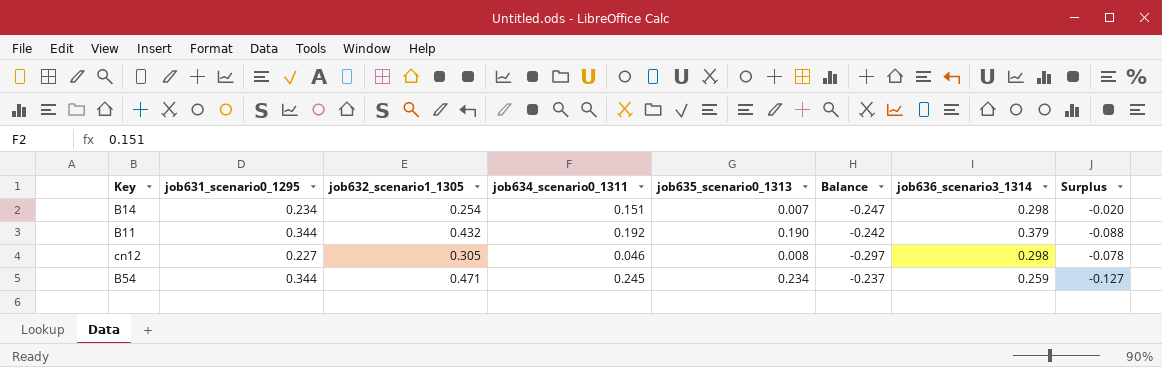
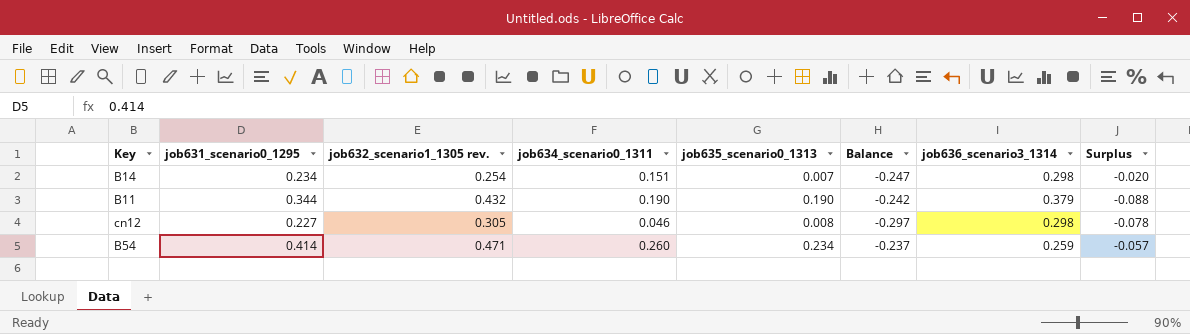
column name: job632_scenario1_1305 -> job632_scenario1_1305 rev.
B11 | job634_scenario0_1311: 0.192 -> 0.190
B54 | job631_scenario0_1295: 0.344 -> 0.414
B54 | job634_scenario0_1311: 0.245 -> 0.260
B54 | Surplus: -0.127 -> -0.057

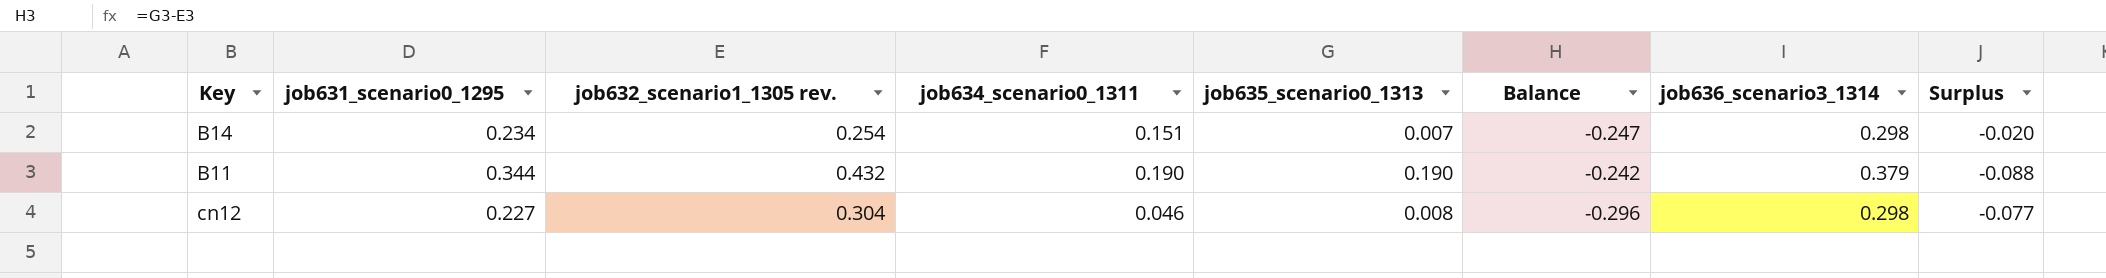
row B54: 0.414 | 0.471 | 0.260 | 0.234 | -0.237 | 0.259 | -0.057 -> none
cn12 | job632_scenario1_1305 rev.: 0.305 -> 0.304
cn12 | Balance: -0.297 -> -0.296
cn12 | Surplus: -0.078 -> -0.077

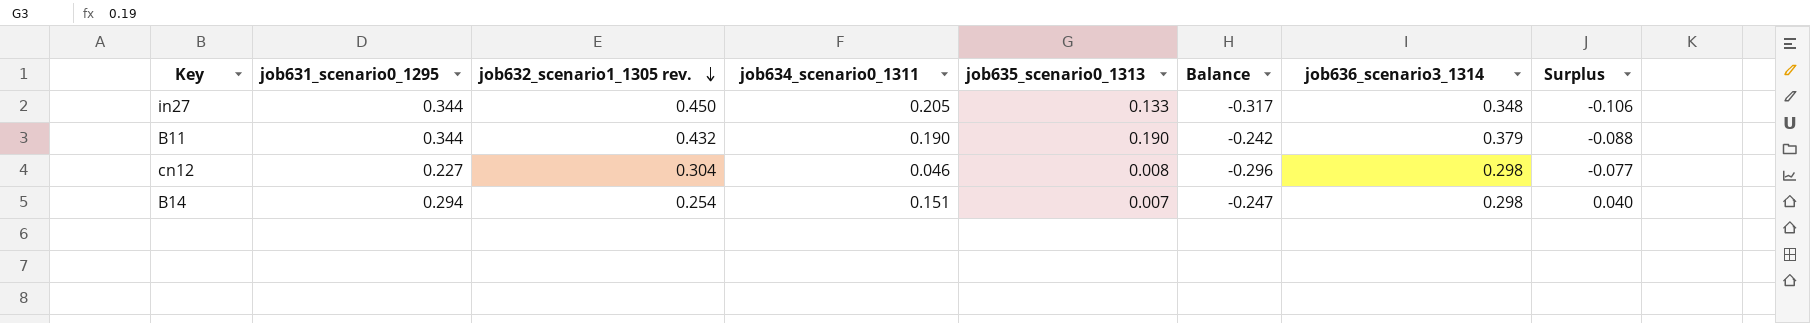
row order: none -> job632_scenario1_1305 rev. descending
row in27: none -> 0.344 | 0.450 | 0.205 | 0.133 | -0.317 | 0.348 | -0.106
B14 | job631_scenario0_1295: 0.234 -> 0.294
B14 | Surplus: -0.020 -> 0.040

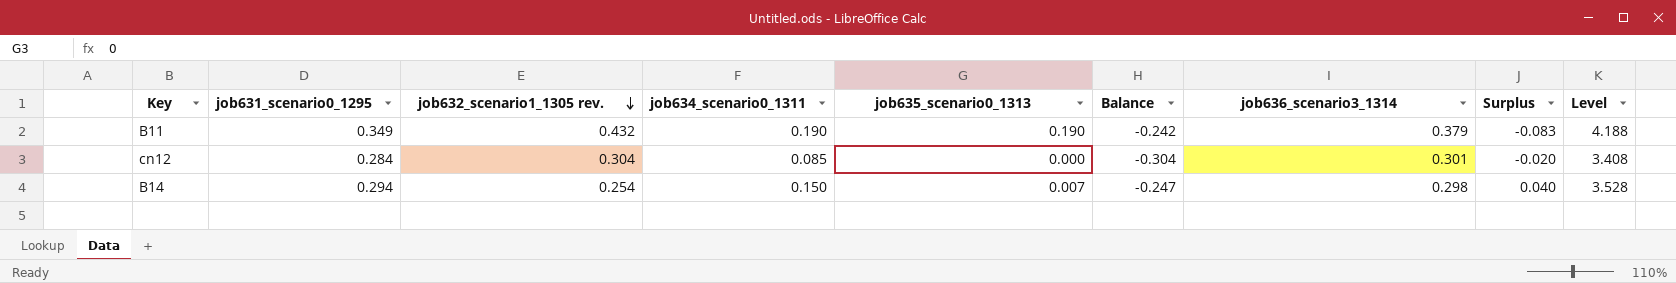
column Level | formula: none -> [job631_scenario0_1295] * 12
row in27: 0.344 | 0.450 | 0.205 | 0.133 | -0.317 | 0.348 | -0.106 -> none
B11 | job631_scenario0_1295: 0.344 -> 0.349
B11 | Surplus: -0.088 -> -0.083
cn12 | job631_scenario0_1295: 0.227 -> 0.284
cn12 | job634_scenario0_1311: 0.046 -> 0.085
cn12 | job635_scenario0_1313: 0.008 -> 0.000
cn12 | Balance: -0.296 -> -0.304
cn12 | job636_scenario3_1314: 0.298 -> 0.301
cn12 | Surplus: -0.077 -> -0.020
B14 | job634_scenario0_1311: 0.151 -> 0.150

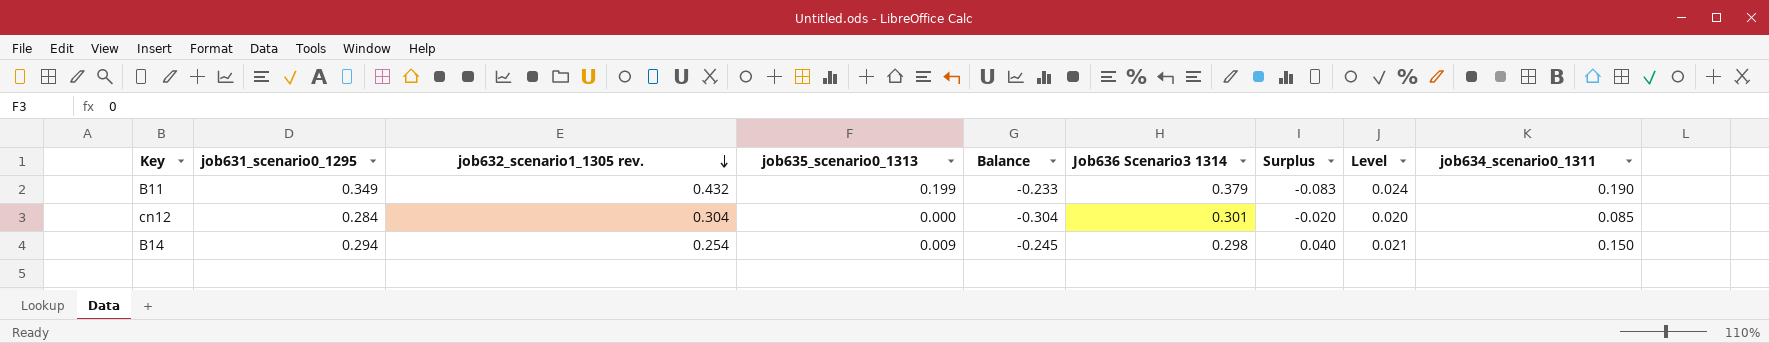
column name: job636_scenario3_1314 -> Job636 Scenario3 1314
column Level | formula: [job631_scenario0_1295] * 12 -> [job631_scenario0_1295] * 0.07
column job634_scenario0_1311 | position: 4 -> 9
B11 | job635_scenario0_1313: 0.190 -> 0.199
B11 | Balance: -0.242 -> -0.233
B14 | job635_scenario0_1313: 0.007 -> 0.009
B14 | Balance: -0.247 -> -0.245

